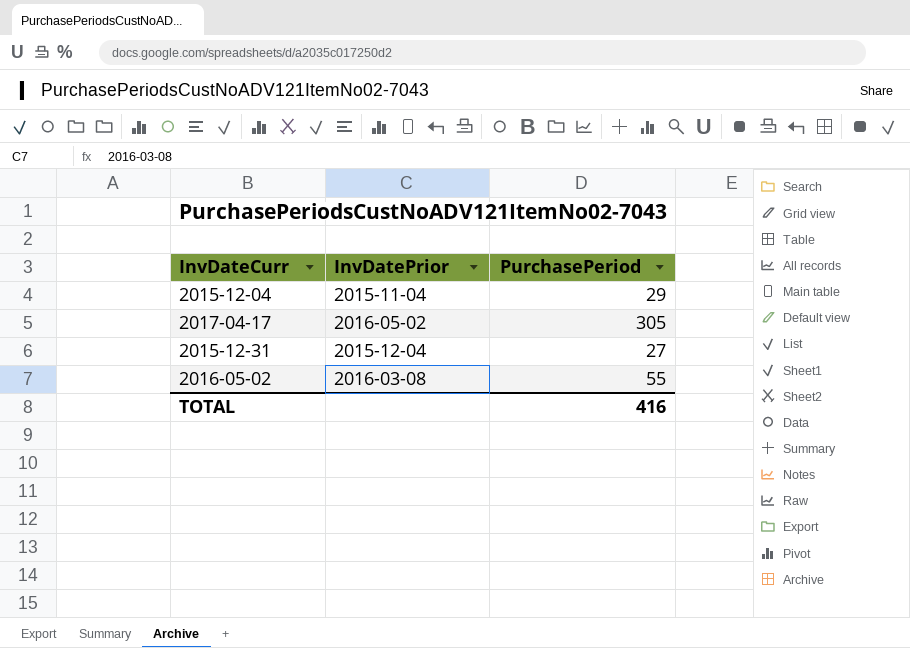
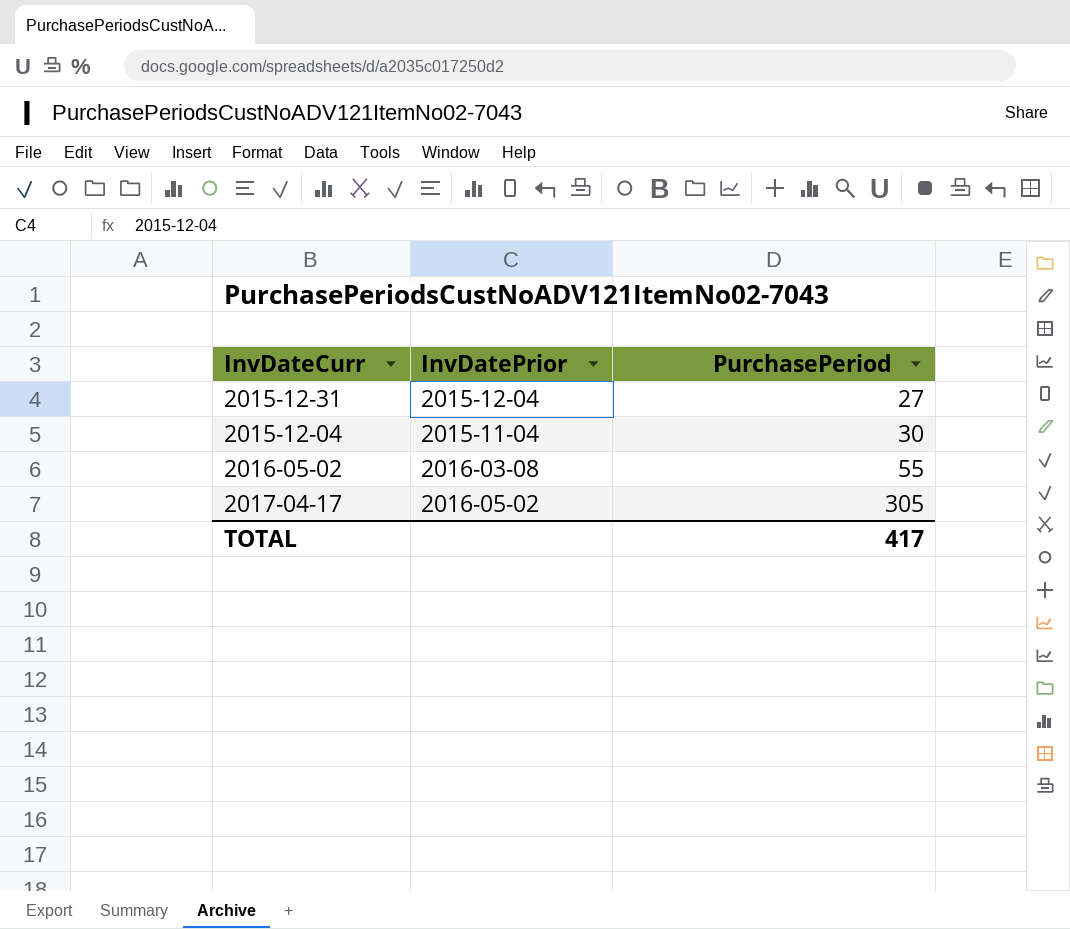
row order: none -> PurchasePeriod ascending
2015-12-04 | PurchasePeriod: 29 -> 30
TOTAL | PurchasePeriod: 416 -> 417

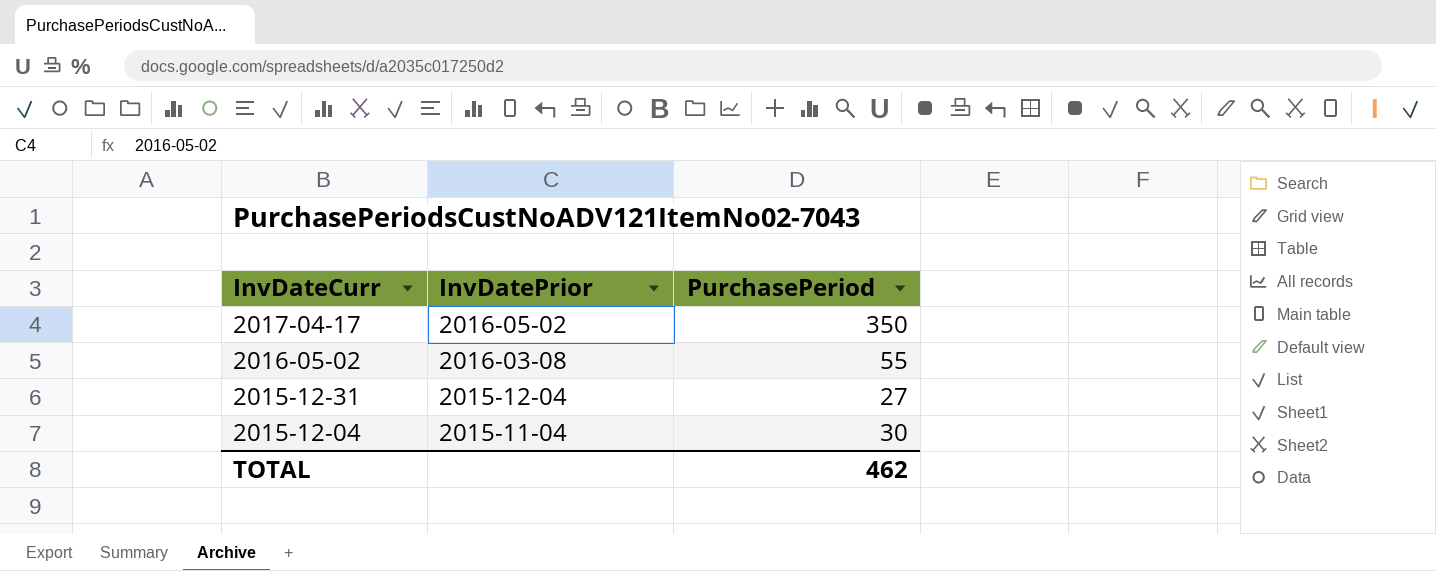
row order: PurchasePeriod ascending -> InvDateCurr descending
2017-04-17 | PurchasePeriod: 305 -> 350
TOTAL | PurchasePeriod: 417 -> 462

